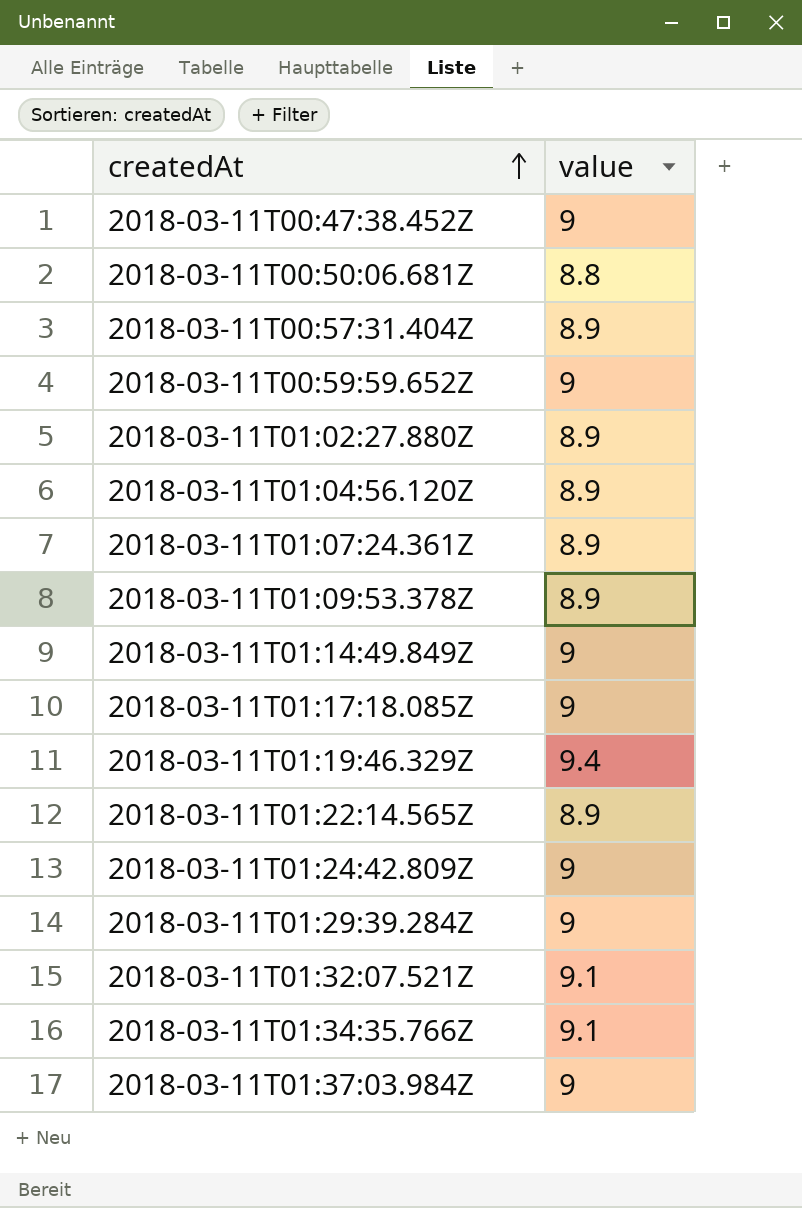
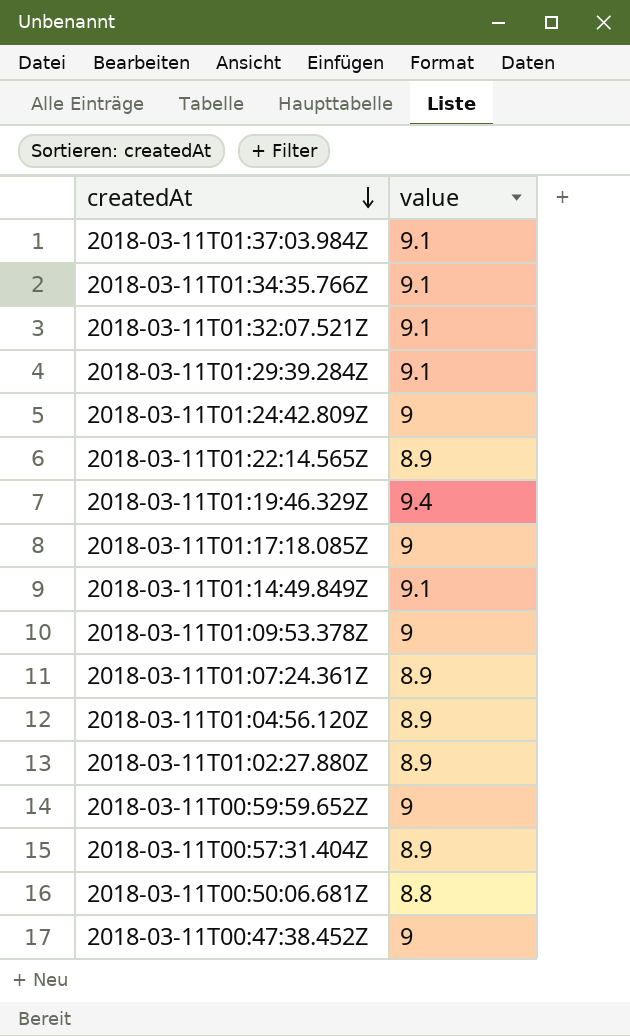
row order: createdAt ascending -> createdAt descending
2018-03-11T01:37:03.984Z | value: 9 -> 9.1
2018-03-11T01:29:39.284Z | value: 9 -> 9.1
2018-03-11T01:14:49.849Z | value: 9 -> 9.1
2018-03-11T01:09:53.378Z | value: 8.9 -> 9

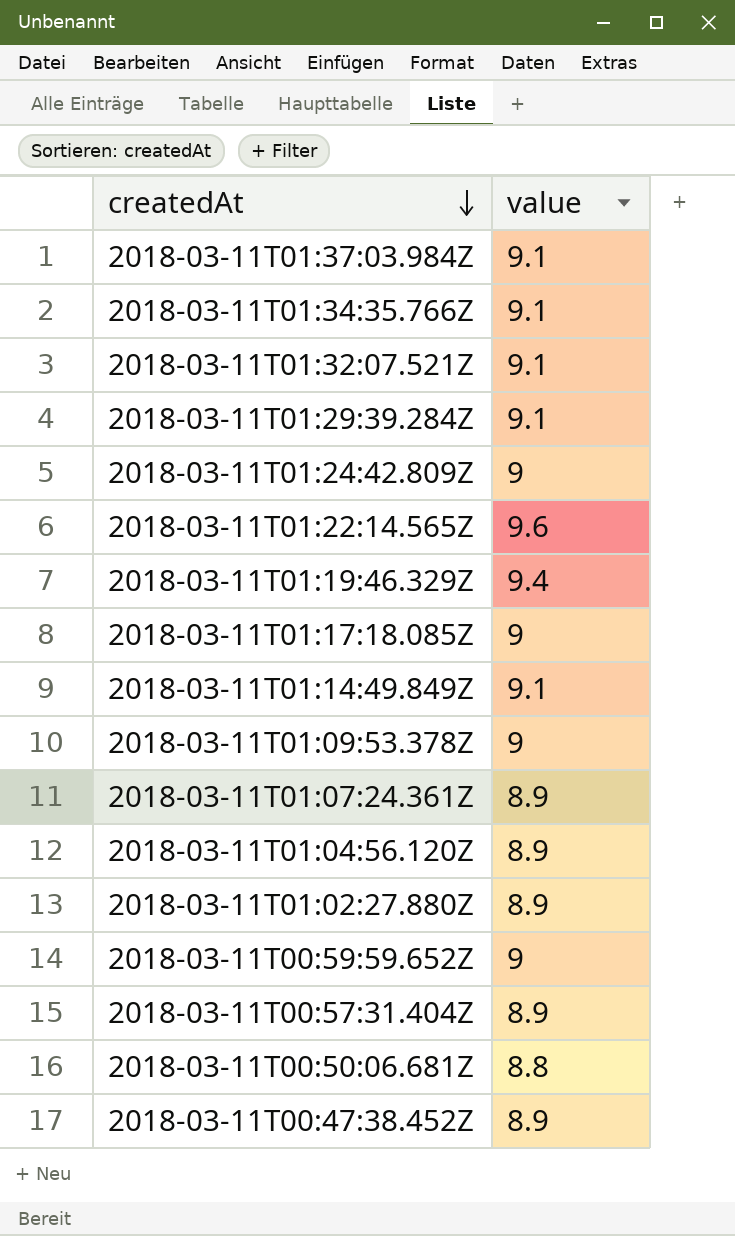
2018-03-11T01:22:14.565Z | value: 8.9 -> 9.6
2018-03-11T00:47:38.452Z | value: 9 -> 8.9

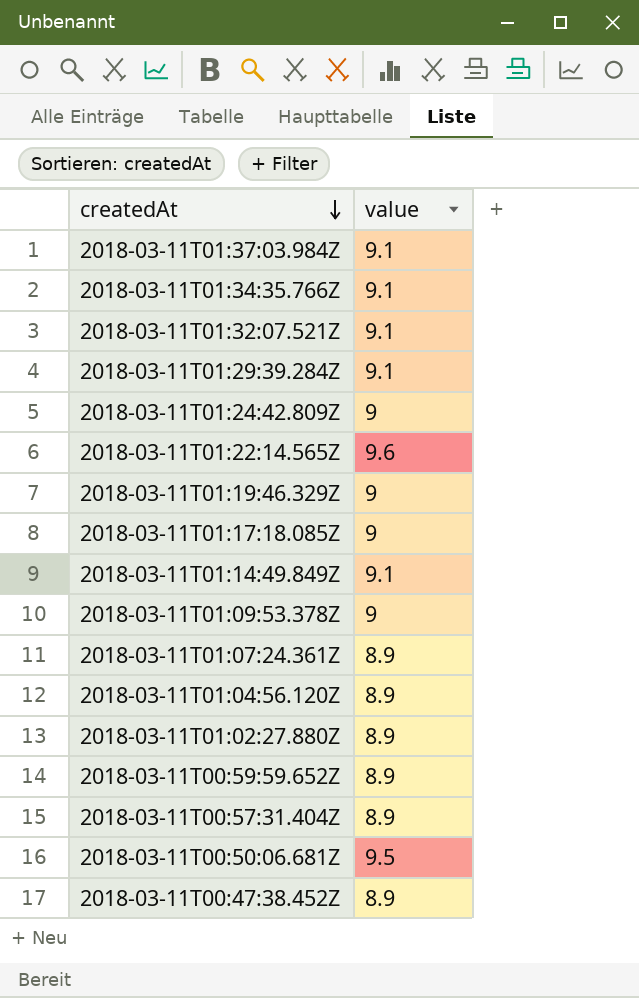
2018-03-11T01:19:46.329Z | value: 9.4 -> 9
2018-03-11T00:59:59.652Z | value: 9 -> 8.9
2018-03-11T00:50:06.681Z | value: 8.8 -> 9.5

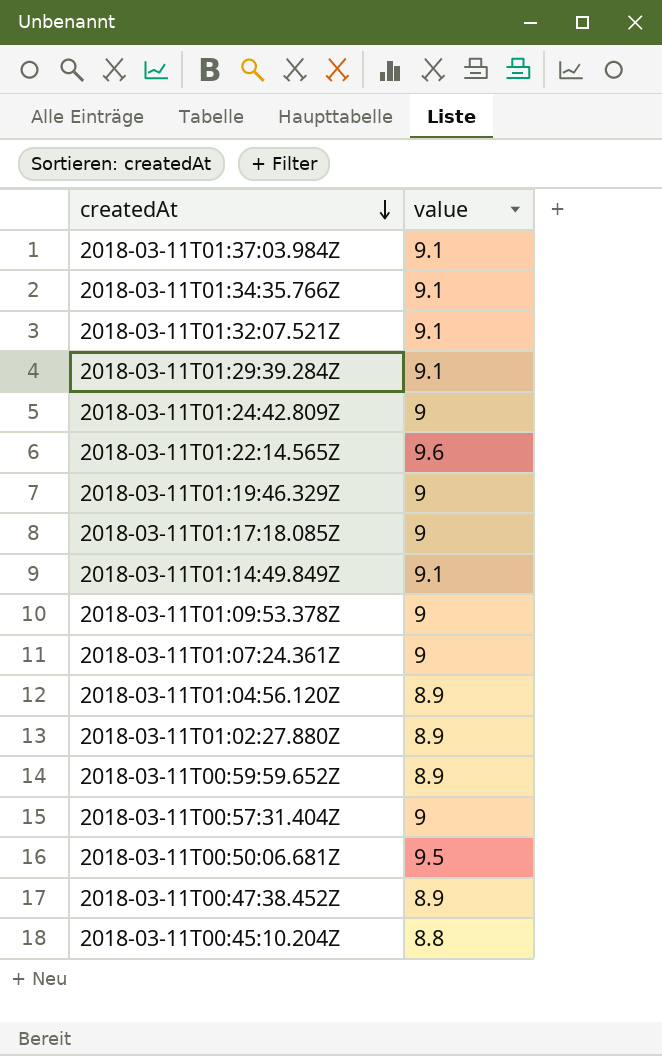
2018-03-11T01:07:24.361Z | value: 8.9 -> 9
2018-03-11T00:57:31.404Z | value: 8.9 -> 9
row 2018-03-11T00:45:10.204Z: none -> 8.8

